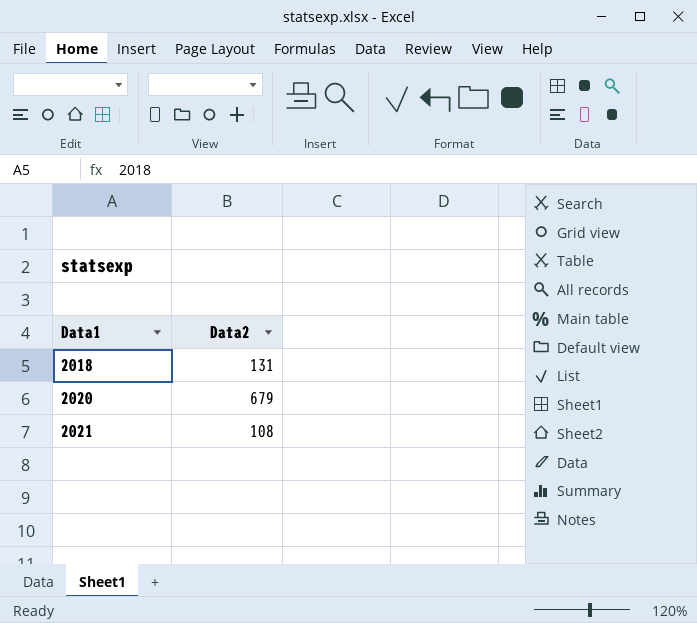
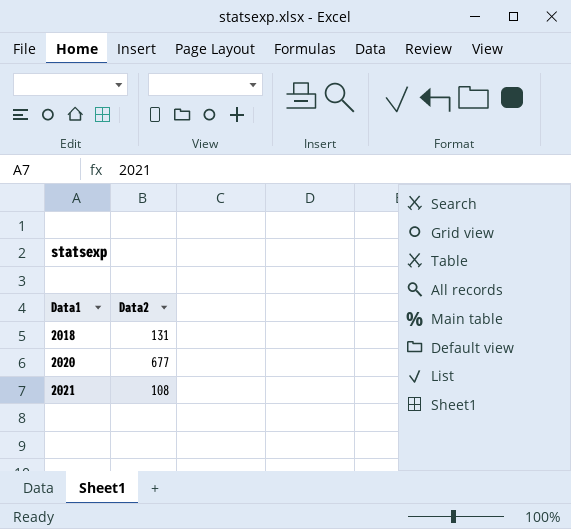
2020 | Data2: 679 -> 677

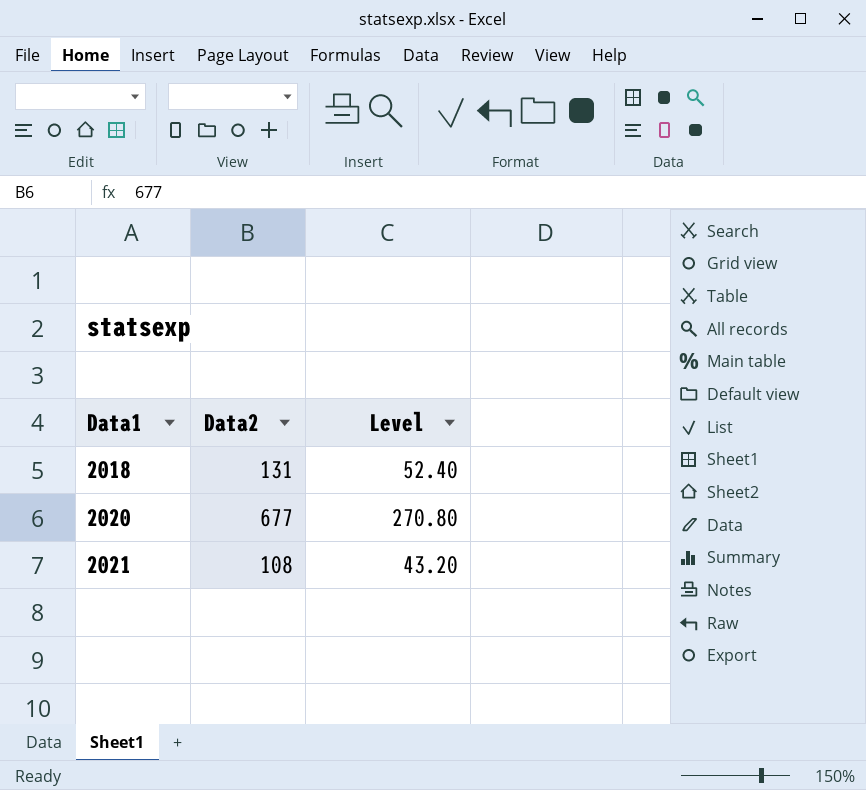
column Level | formula: none -> [Data2] * 0.4

